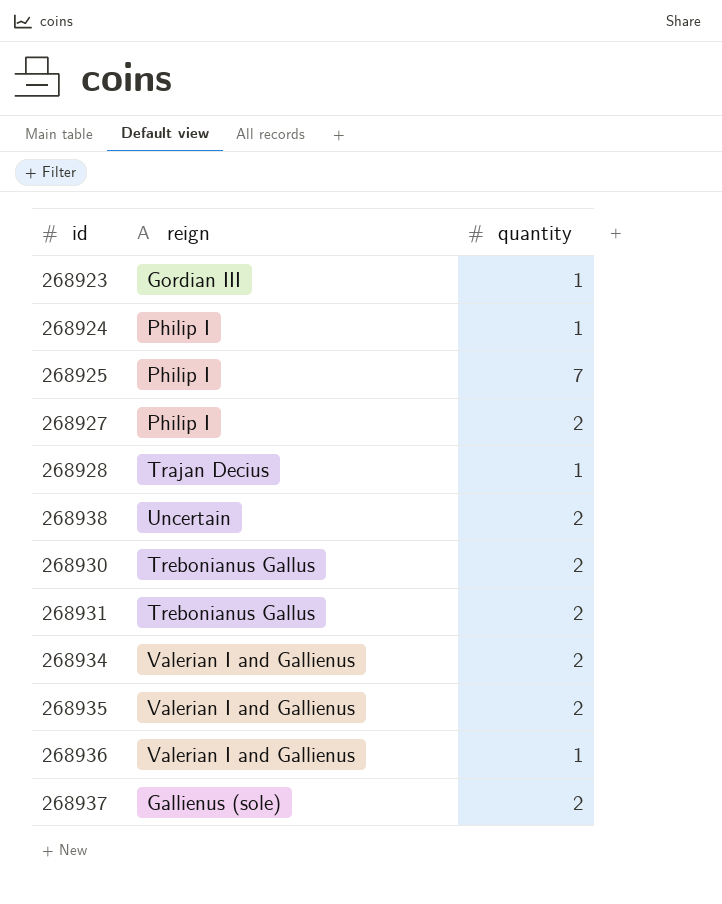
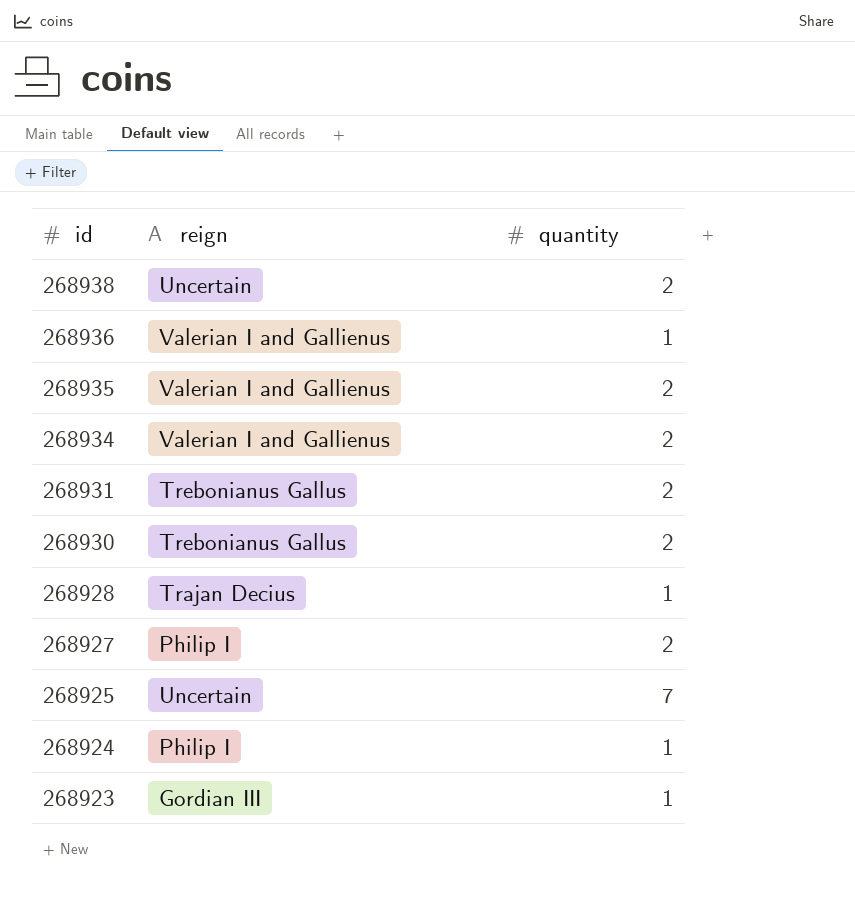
row order: none -> id descending
row 268937: Gallienus (sole) | 2 -> none
268925 | reign: Philip I -> Uncertain

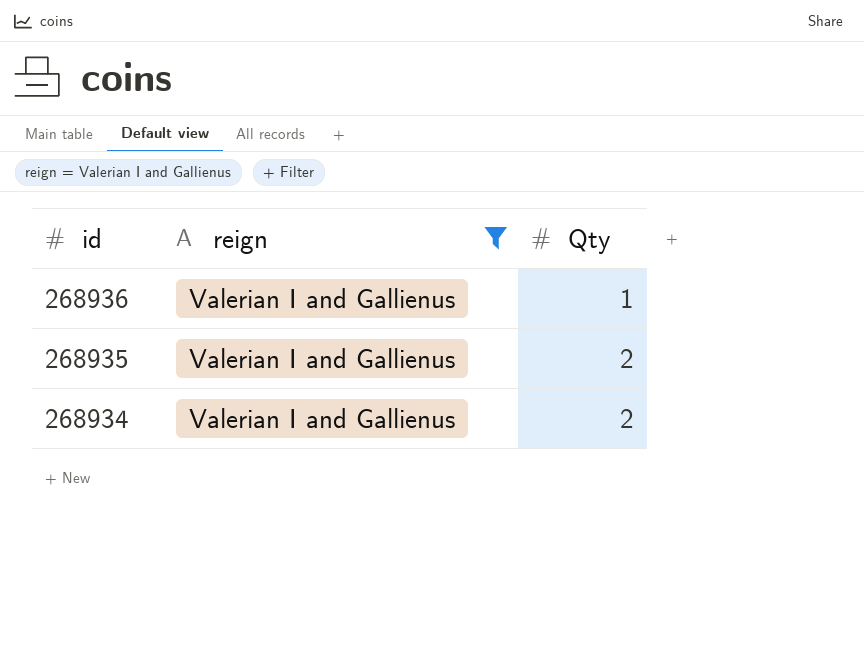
filter: none -> reign = Valerian I and Gallienus
column name: quantity -> Qty

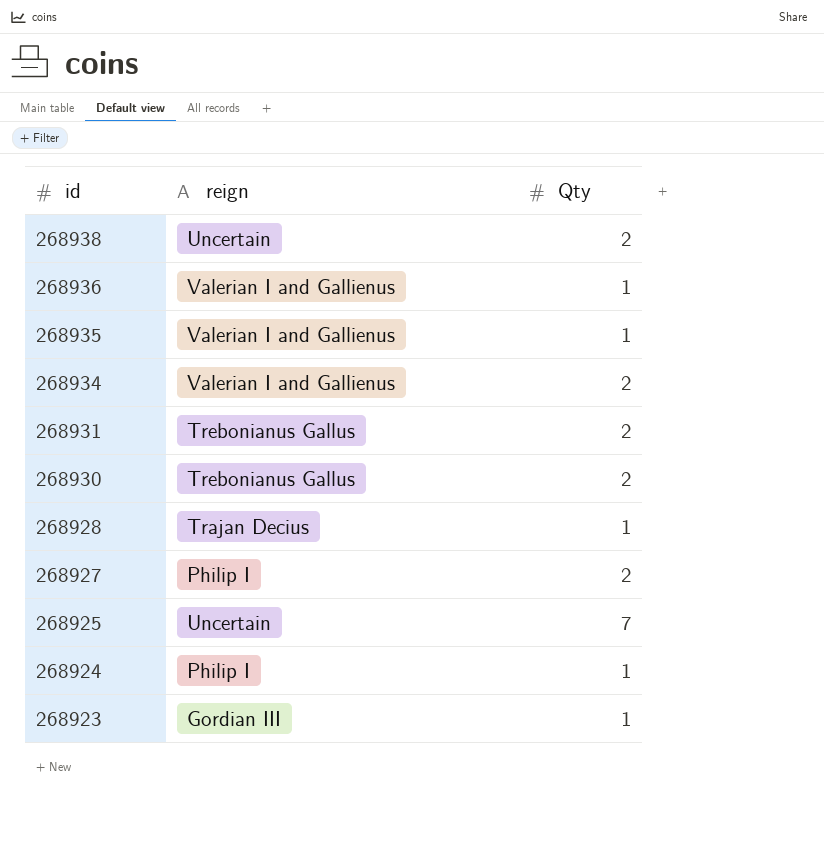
filter: reign = Valerian I and Gallienus -> none
268935 | Qty: 2 -> 1

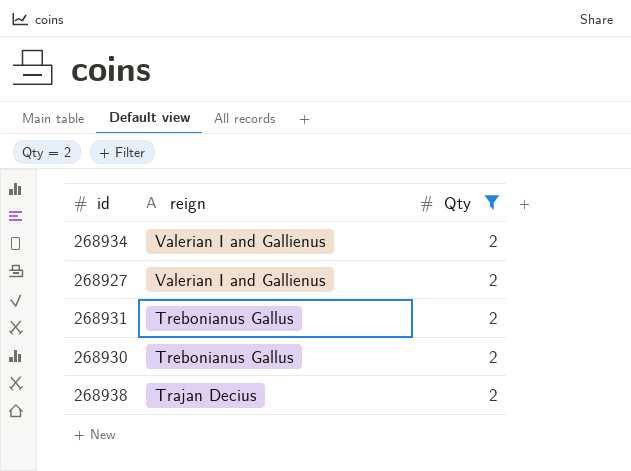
filter: none -> Qty = 2
row order: id descending -> reign descending
268927 | reign: Philip I -> Valerian I and Gallienus
268938 | reign: Uncertain -> Trajan Decius

